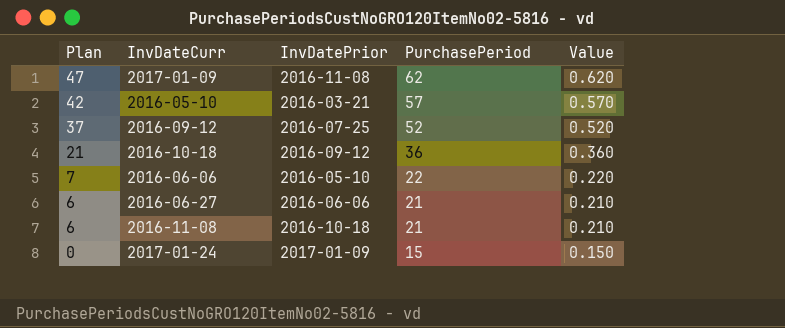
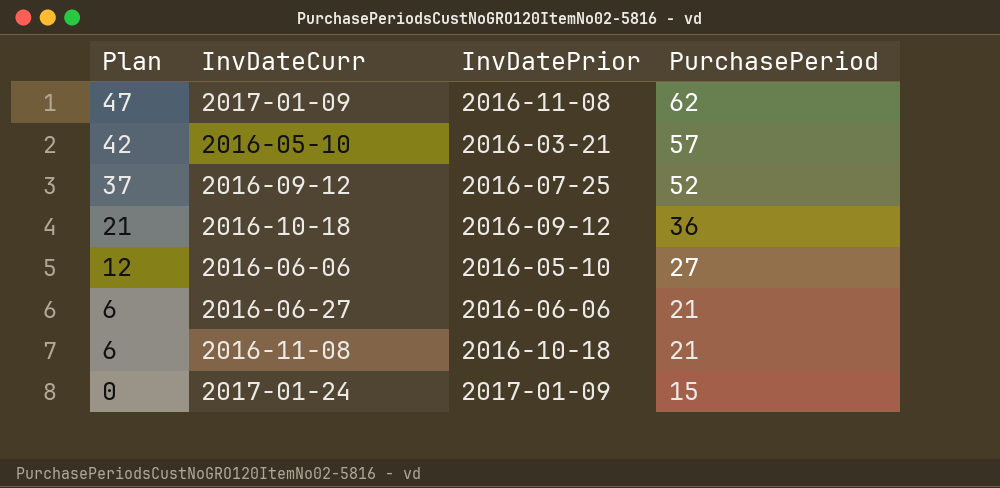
column Value | formula: [PurchasePeriod] * 0.01 -> none
2016-06-06 | Plan: 7 -> 12
2016-06-06 | PurchasePeriod: 22 -> 27

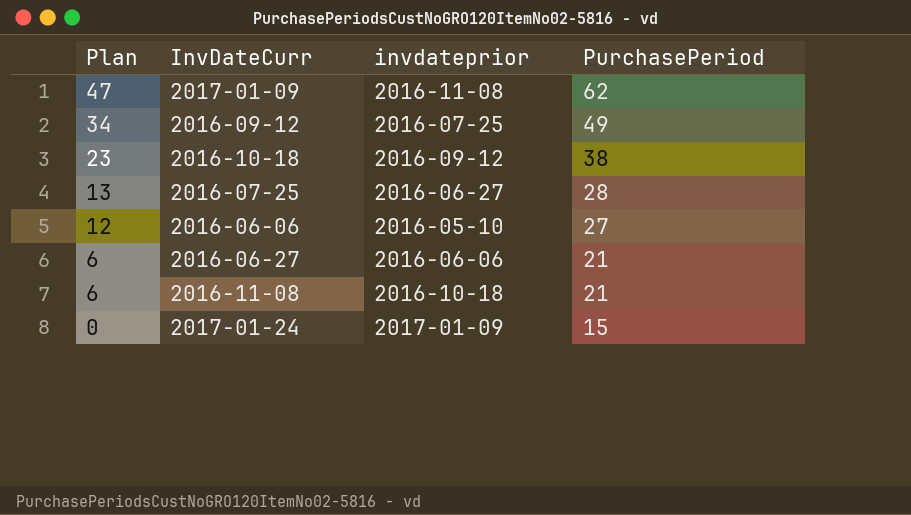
column name: InvDatePrior -> invdateprior
row 2016-05-10: 42 | 2016-03-21 | 57 -> none
2016-09-12 | Plan: 37 -> 34
2016-09-12 | PurchasePeriod: 52 -> 49
2016-10-18 | Plan: 21 -> 23
2016-10-18 | PurchasePeriod: 36 -> 38
row 2016-07-25: none -> 13 | 2016-06-27 | 28

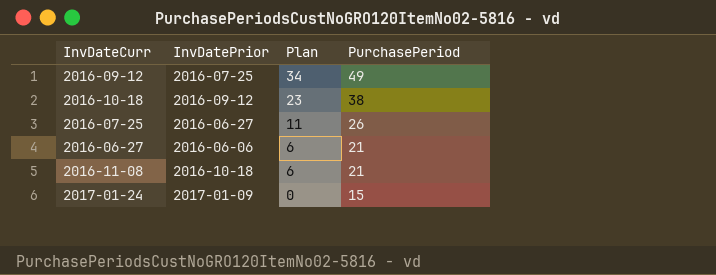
column name: invdateprior -> InvDatePrior
column Plan | position: 1 -> 3
row 2017-01-09: 47 | 2016-11-08 | 62 -> none
row 2016-06-06: 12 | 2016-05-10 | 27 -> none
2016-07-25 | Plan: 13 -> 11
2016-07-25 | PurchasePeriod: 28 -> 26

